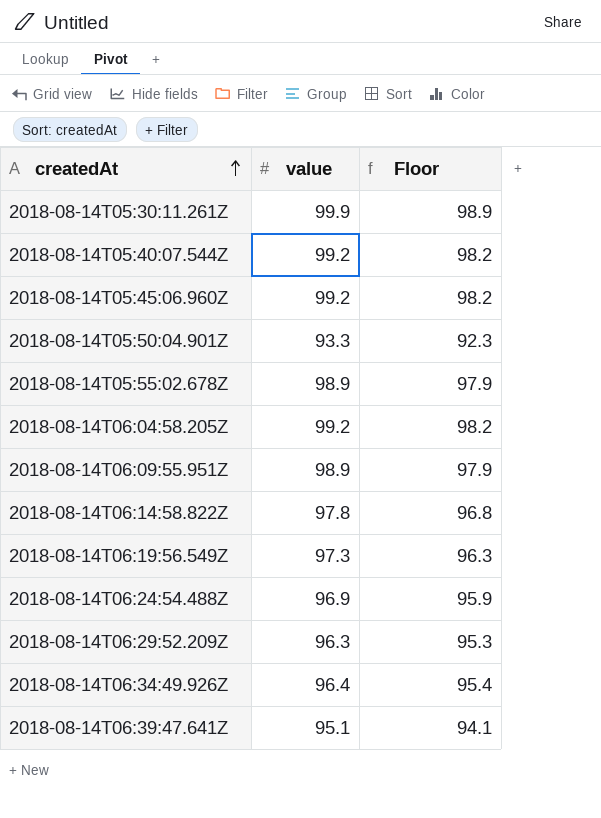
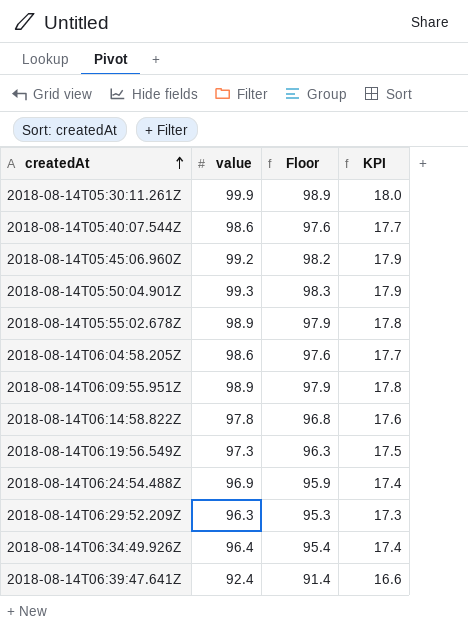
column KPI | formula: none -> [value] * 0.18
2018-08-14T05:40:07.544Z | value: 99.2 -> 98.6
2018-08-14T05:40:07.544Z | Floor: 98.2 -> 97.6
2018-08-14T05:50:04.901Z | value: 93.3 -> 99.3
2018-08-14T05:50:04.901Z | Floor: 92.3 -> 98.3
2018-08-14T06:04:58.205Z | value: 99.2 -> 98.6
2018-08-14T06:04:58.205Z | Floor: 98.2 -> 97.6
2018-08-14T06:39:47.641Z | value: 95.1 -> 92.4
2018-08-14T06:39:47.641Z | Floor: 94.1 -> 91.4

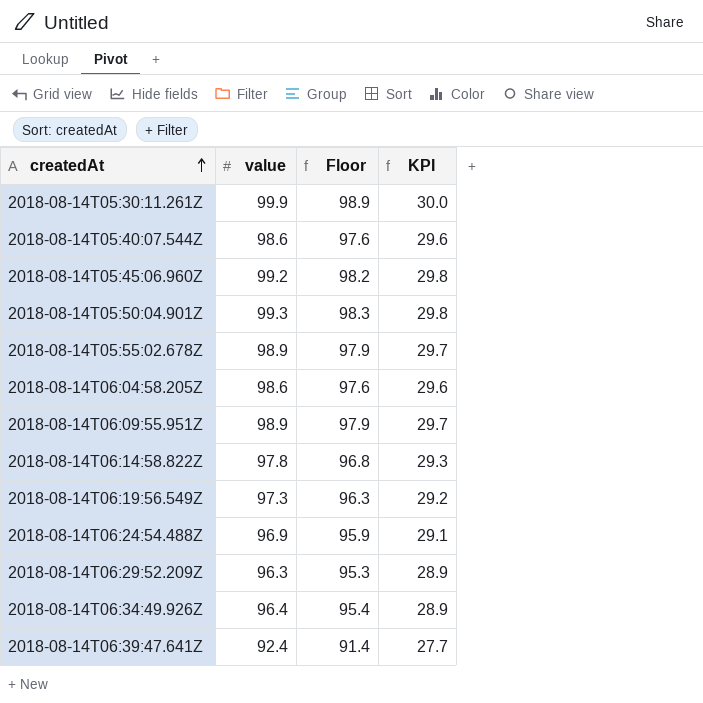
column KPI | formula: [value] * 0.18 -> [value] * 0.3

